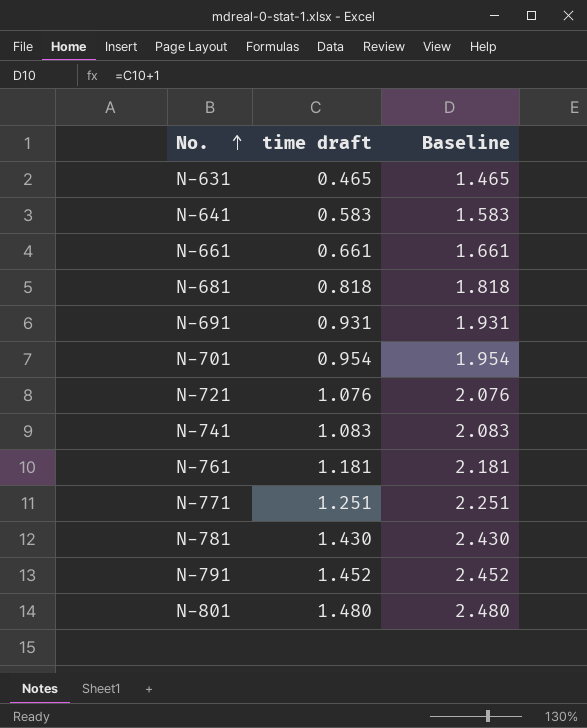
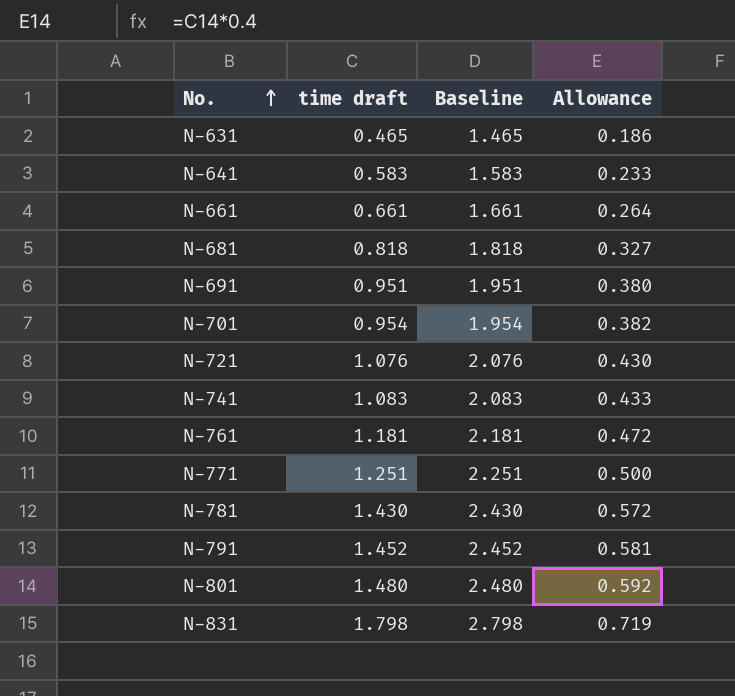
column Allowance | formula: none -> [time draft] * 0.4
N-691 | time draft: 0.931 -> 0.951
N-691 | Baseline: 1.931 -> 1.951
row N-831: none -> 1.798 | 2.798 | 0.719

